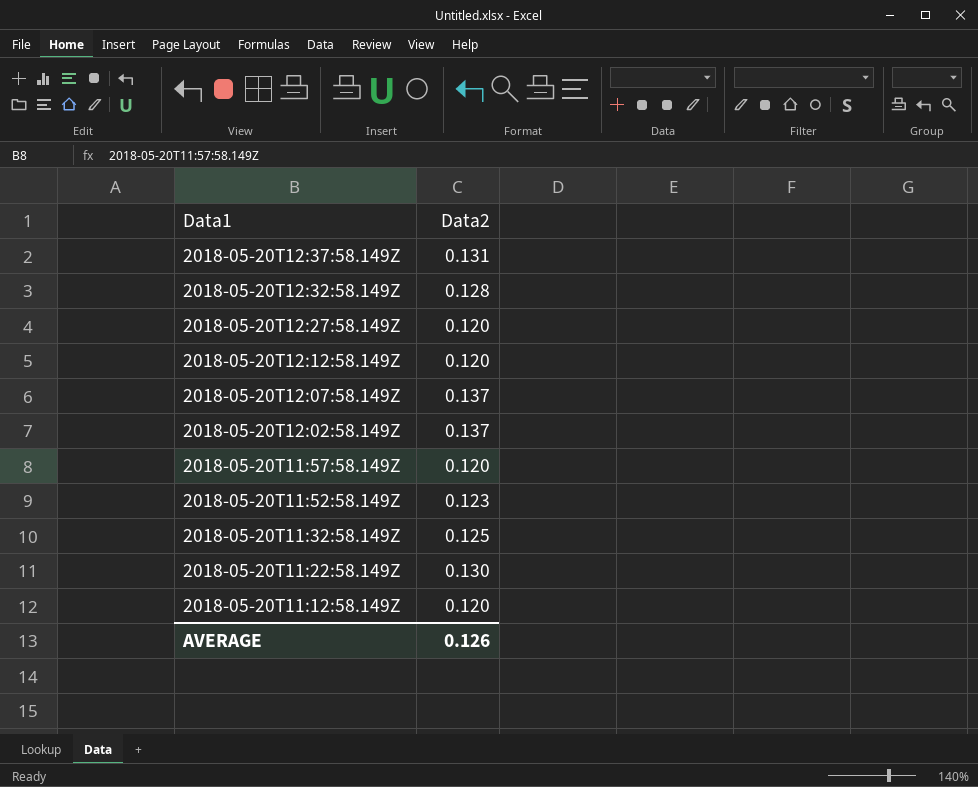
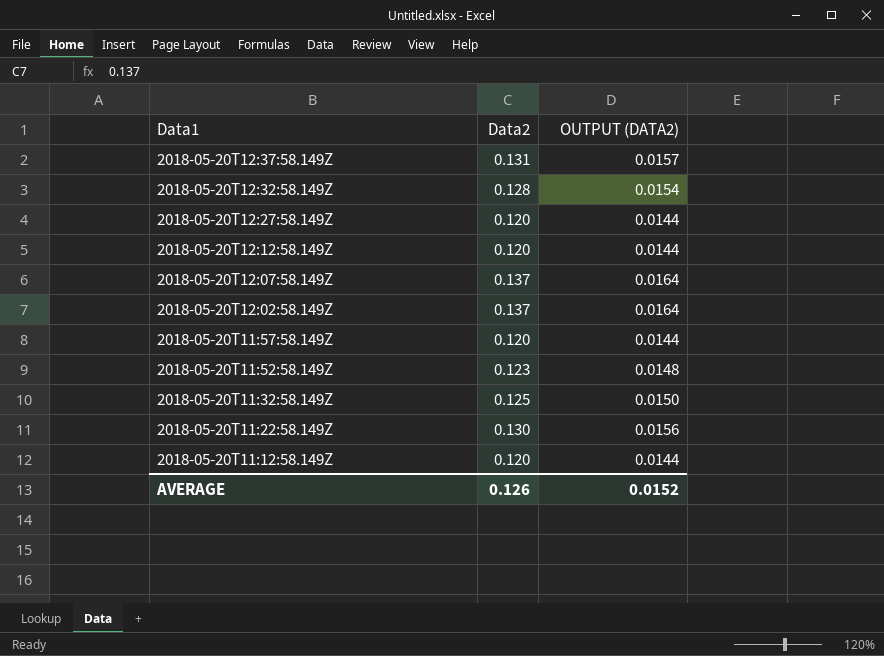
column OUTPUT (DATA2) | formula: none -> [Data2] * 0.12

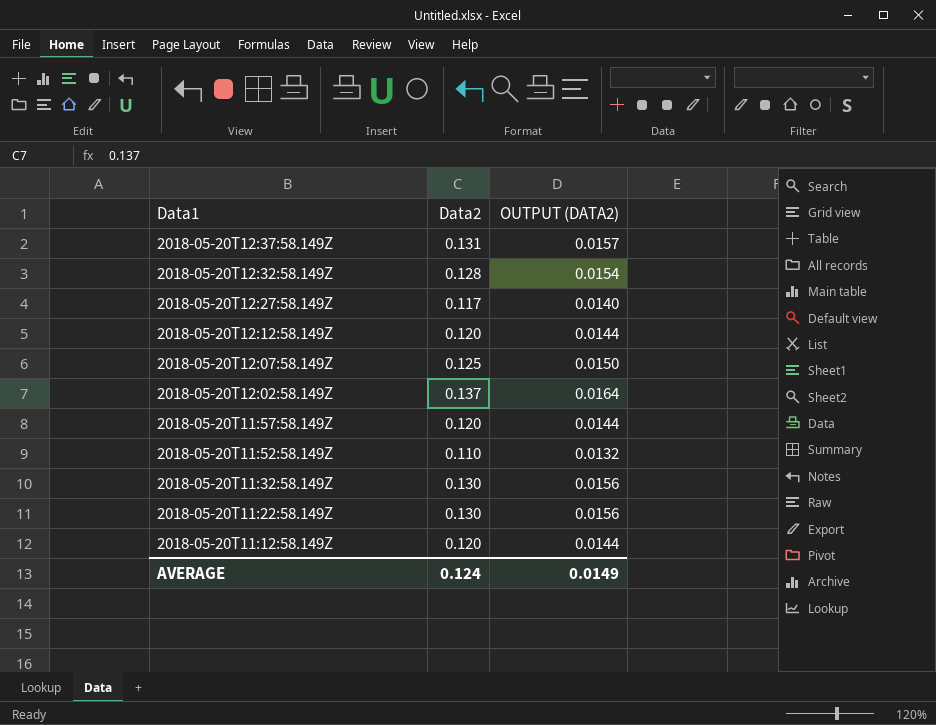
2018-05-20T12:27:58.149Z | Data2: 0.120 -> 0.117
2018-05-20T12:27:58.149Z | OUTPUT (DATA2): 0.0144 -> 0.0140
2018-05-20T12:07:58.149Z | Data2: 0.137 -> 0.125
2018-05-20T12:07:58.149Z | OUTPUT (DATA2): 0.0164 -> 0.0150
2018-05-20T11:52:58.149Z | Data2: 0.123 -> 0.110
2018-05-20T11:52:58.149Z | OUTPUT (DATA2): 0.0148 -> 0.0132
2018-05-20T11:32:58.149Z | Data2: 0.125 -> 0.130
2018-05-20T11:32:58.149Z | OUTPUT (DATA2): 0.0150 -> 0.0156
AVERAGE | Data2: 0.126 -> 0.124
AVERAGE | OUTPUT (DATA2): 0.0152 -> 0.0149

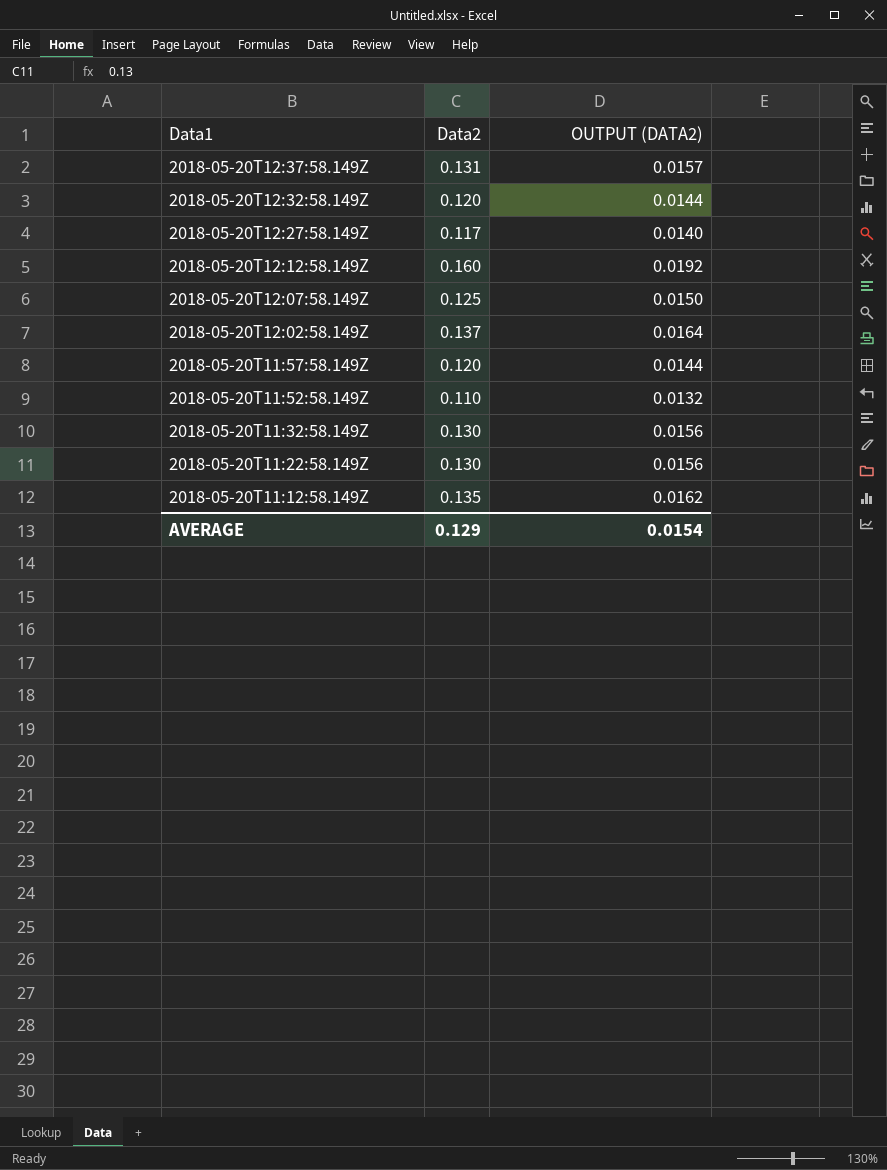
2018-05-20T12:32:58.149Z | Data2: 0.128 -> 0.120
2018-05-20T12:32:58.149Z | OUTPUT (DATA2): 0.0154 -> 0.0144
2018-05-20T12:12:58.149Z | Data2: 0.120 -> 0.160
2018-05-20T12:12:58.149Z | OUTPUT (DATA2): 0.0144 -> 0.0192
2018-05-20T11:12:58.149Z | Data2: 0.120 -> 0.135
2018-05-20T11:12:58.149Z | OUTPUT (DATA2): 0.0144 -> 0.0162
AVERAGE | Data2: 0.124 -> 0.129
AVERAGE | OUTPUT (DATA2): 0.0149 -> 0.0154

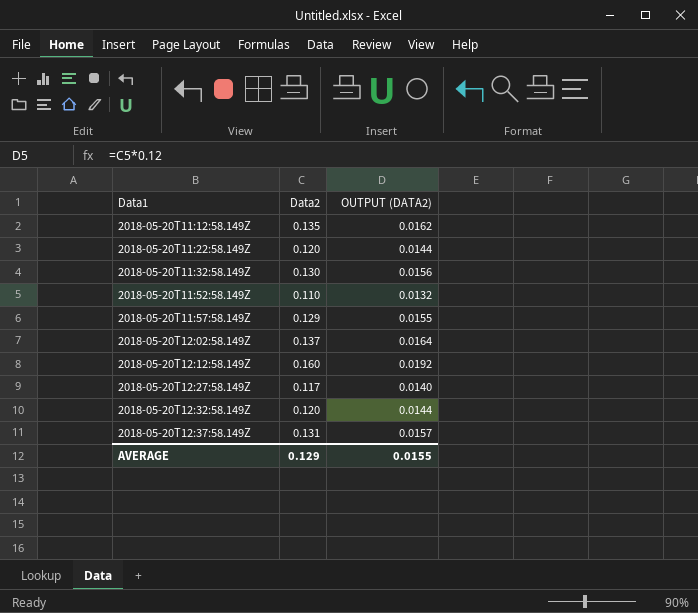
row order: Data1 descending -> Data1 ascending
row 2018-05-20T12:07:58.149Z: 0.125 | 0.0150 -> none
2018-05-20T11:22:58.149Z | Data2: 0.130 -> 0.120
2018-05-20T11:22:58.149Z | OUTPUT (DATA2): 0.0156 -> 0.0144
2018-05-20T11:57:58.149Z | Data2: 0.120 -> 0.129
2018-05-20T11:57:58.149Z | OUTPUT (DATA2): 0.0144 -> 0.0155
AVERAGE | OUTPUT (DATA2): 0.0154 -> 0.0155

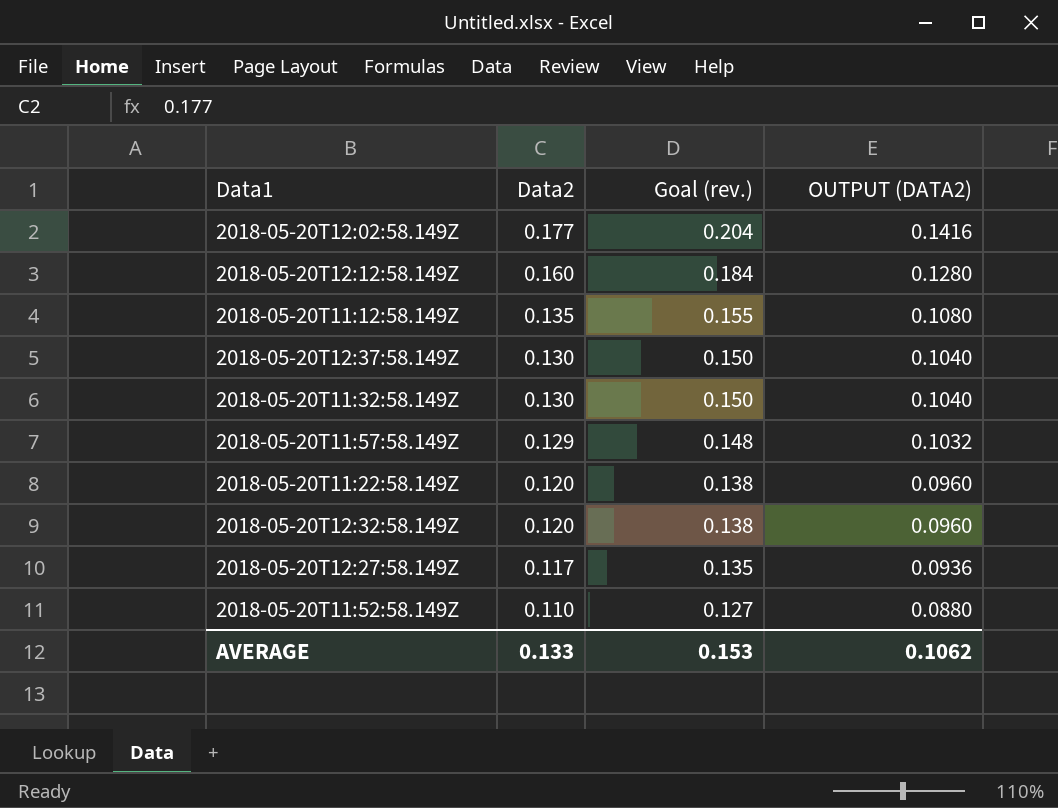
row order: Data1 ascending -> Data2 descending
column Goal (rev.) | formula: none -> [Data2] * 1.15
column OUTPUT (DATA2) | formula: [Data2] * 0.12 -> [Data2] * 0.8
2018-05-20T12:02:58.149Z | Data2: 0.137 -> 0.177
2018-05-20T12:37:58.149Z | Data2: 0.131 -> 0.130
AVERAGE | Data2: 0.129 -> 0.133
AVERAGE | OUTPUT (DATA2): 0.0155 -> 0.1062

